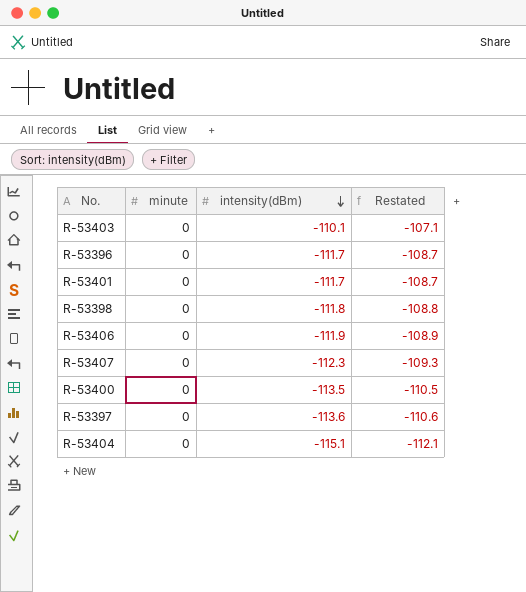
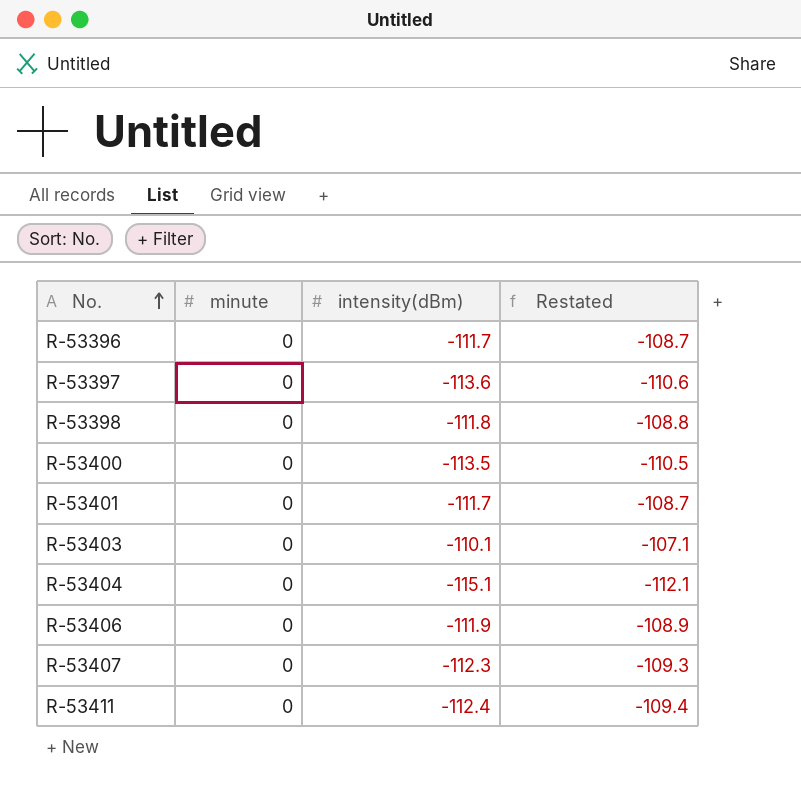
row order: intensity(dBm) descending -> No. ascending
row R-53411: none -> 0 | -112.4 | -109.4

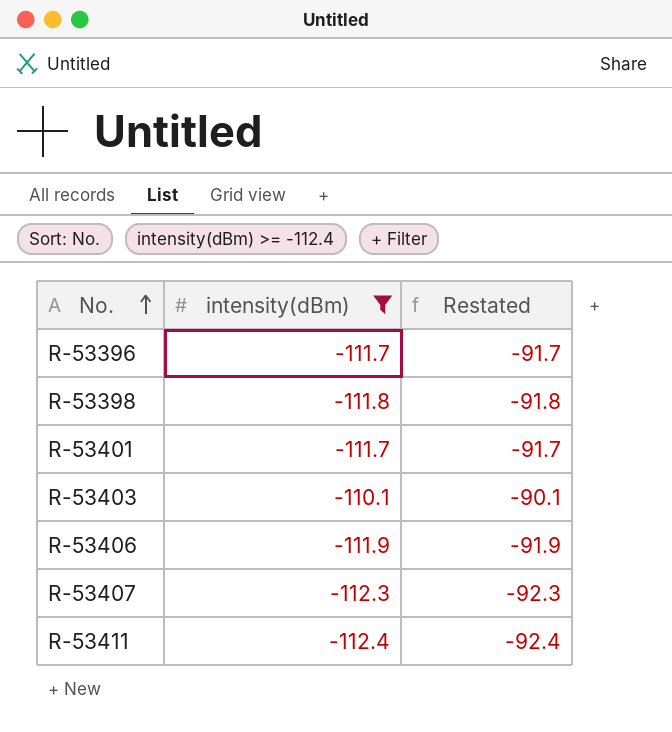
filter: none -> intensity(dBm) >= -112.4
column minute | position: 2 -> none
column Restated | formula: [intensity(dBm)] + 3 -> [intensity(dBm)] + 20

